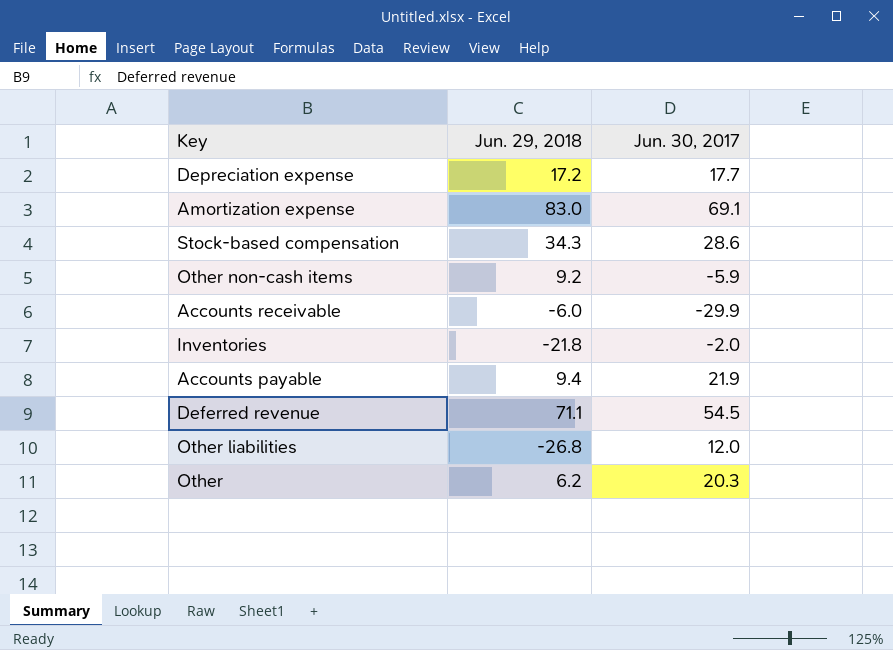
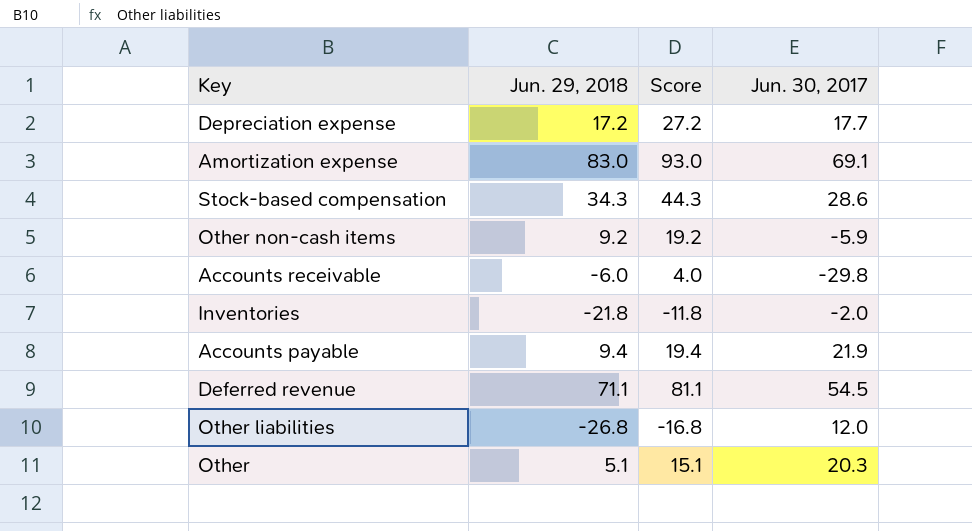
column Score | formula: none -> [Jun. 29, 2018] + 10
Accounts receivable | Jun. 30, 2017: -29.9 -> -29.8
Other | Jun. 29, 2018: 6.2 -> 5.1

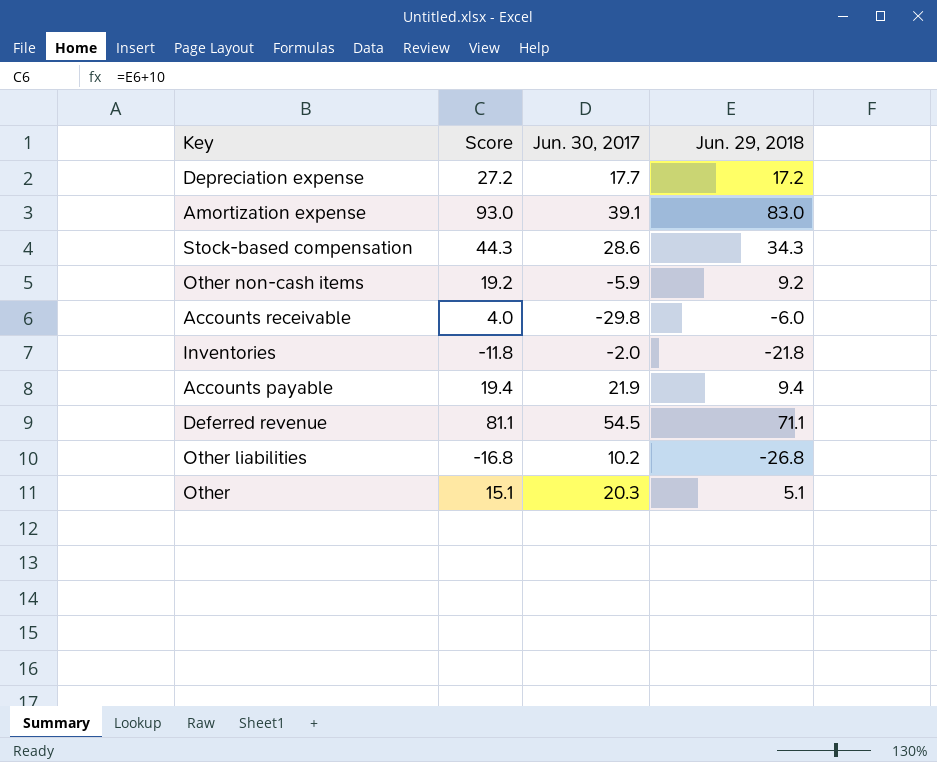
column Jun. 29, 2018 | position: 2 -> 4
Amortization expense | Jun. 30, 2017: 69.1 -> 39.1
Other liabilities | Jun. 30, 2017: 12.0 -> 10.2

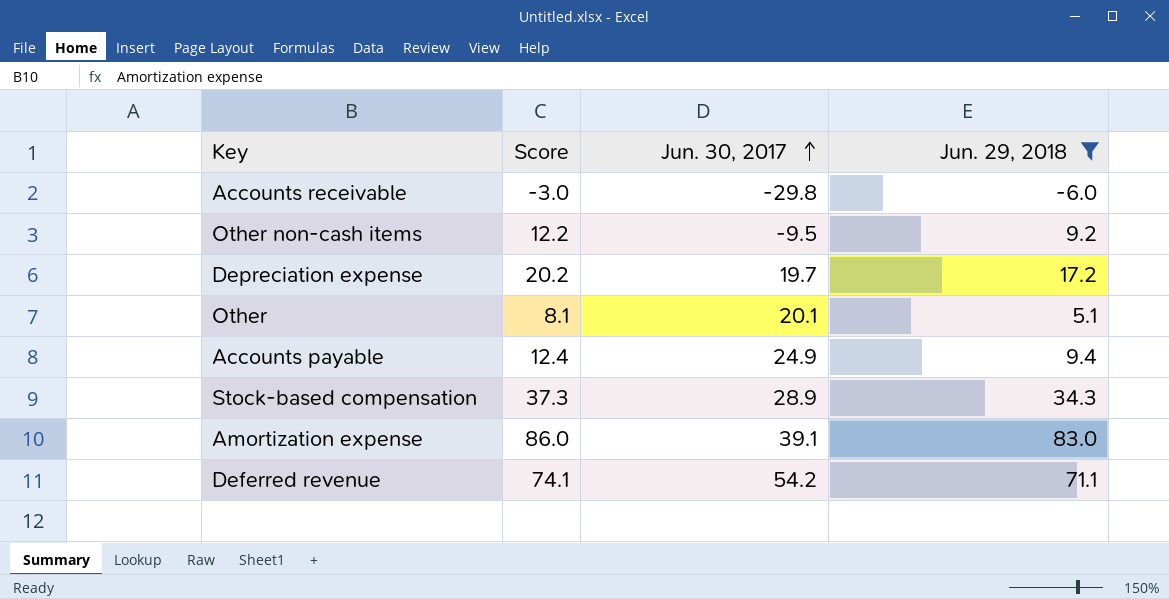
filter: none -> Jun. 29, 2018 >= -6.0
row order: none -> Jun. 30, 2017 ascending
column Score | formula: [Jun. 29, 2018] + 10 -> [Jun. 29, 2018] + 3
Other non-cash items | Jun. 30, 2017: -5.9 -> -9.5
Depreciation expense | Jun. 30, 2017: 17.7 -> 19.7
Other | Jun. 30, 2017: 20.3 -> 20.1
Accounts payable | Jun. 30, 2017: 21.9 -> 24.9
Stock-based compensation | Jun. 30, 2017: 28.6 -> 28.9
Deferred revenue | Jun. 30, 2017: 54.5 -> 54.2

